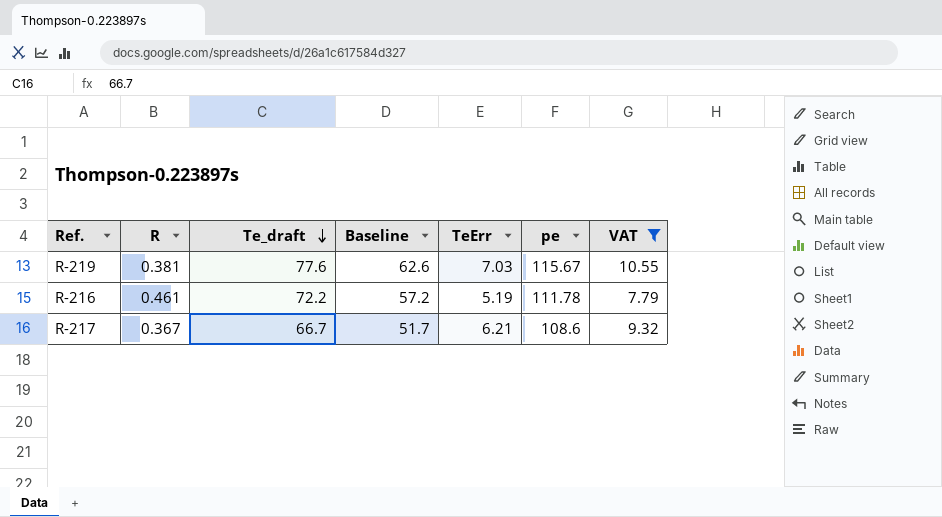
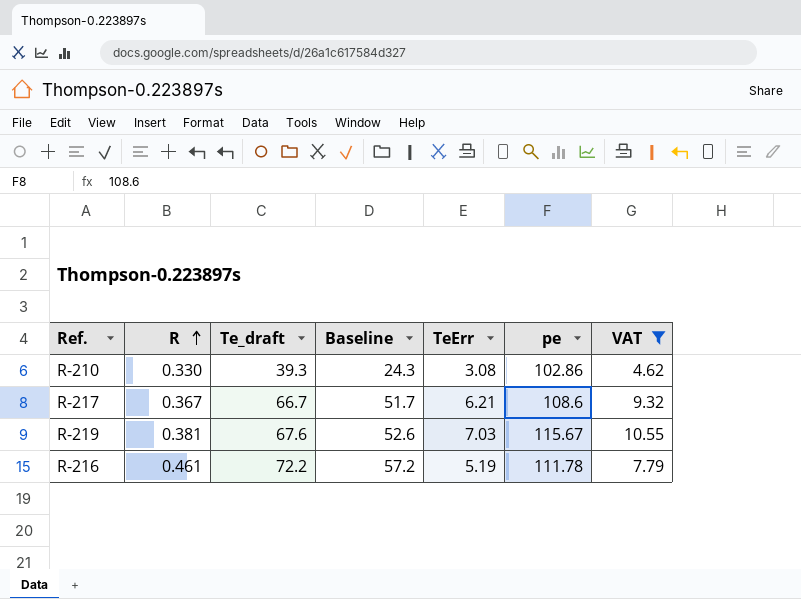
row order: Te_draft descending -> R ascending
row R-210: none -> 0.330 | 39.3 | 24.3 | 3.08 | 102.86 | 4.62
R-219 | Te_draft: 77.6 -> 67.6
R-219 | Baseline: 62.6 -> 52.6

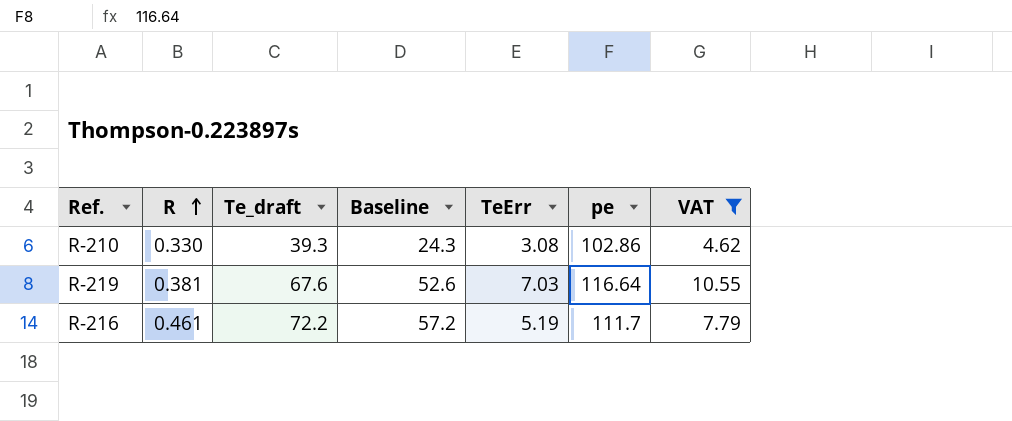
row R-217: 0.367 | 66.7 | 51.7 | 6.21 | 108.6 | 9.32 -> none
R-219 | pe: 115.67 -> 116.64
R-216 | pe: 111.78 -> 111.7

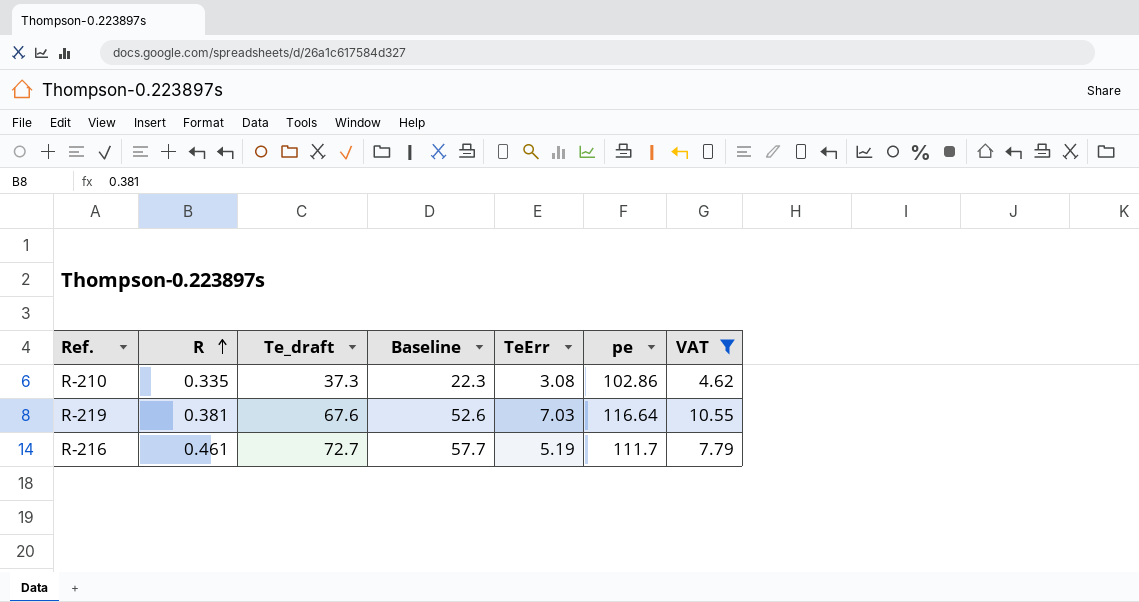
R-210 | R: 0.330 -> 0.335
R-210 | Te_draft: 39.3 -> 37.3
R-210 | Baseline: 24.3 -> 22.3
R-216 | Te_draft: 72.2 -> 72.7
R-216 | Baseline: 57.2 -> 57.7

